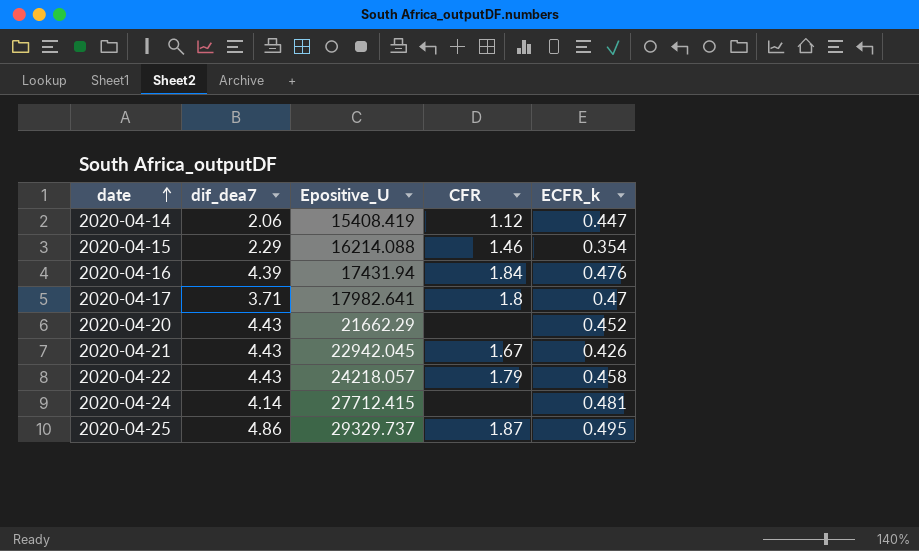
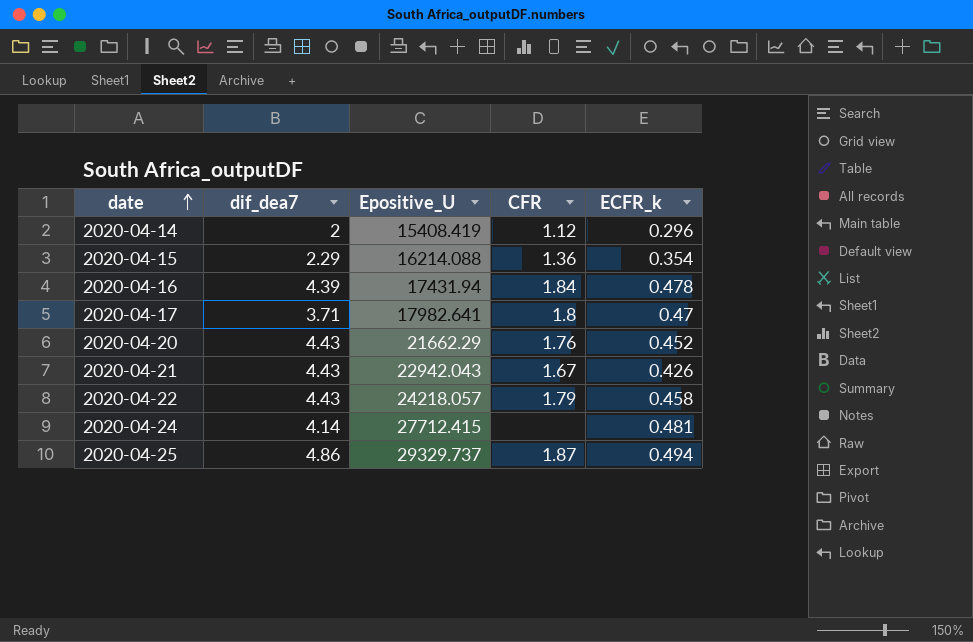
2020-04-14 | dif_dea7: 2.06 -> 2
2020-04-14 | ECFR_k: 0.447 -> 0.296
2020-04-15 | CFR: 1.46 -> 1.36
2020-04-16 | ECFR_k: 0.476 -> 0.478
2020-04-20 | CFR: none -> 1.76
2020-04-21 | Epositive_U: 22942.045 -> 22942.043
2020-04-25 | ECFR_k: 0.495 -> 0.494

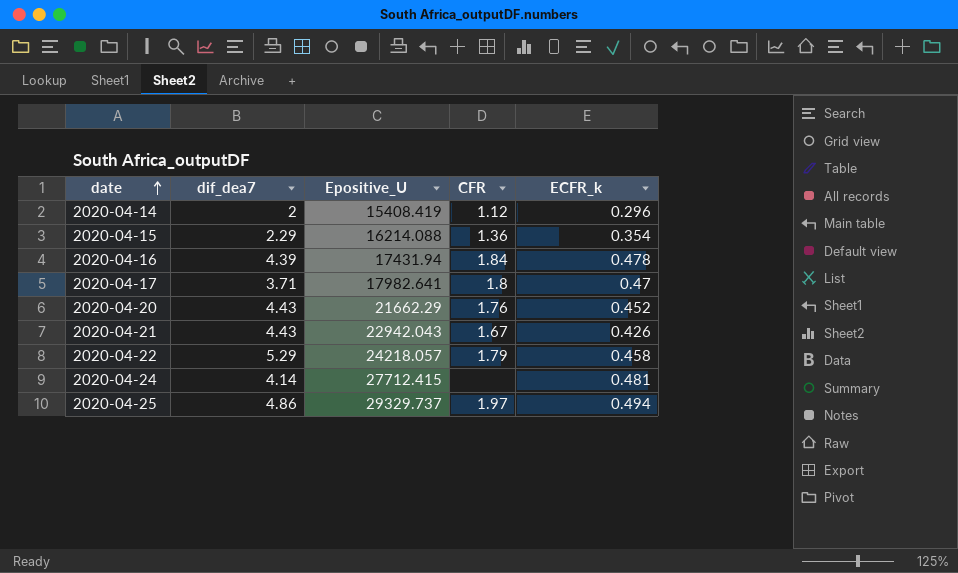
2020-04-22 | dif_dea7: 4.43 -> 5.29
2020-04-25 | CFR: 1.87 -> 1.97

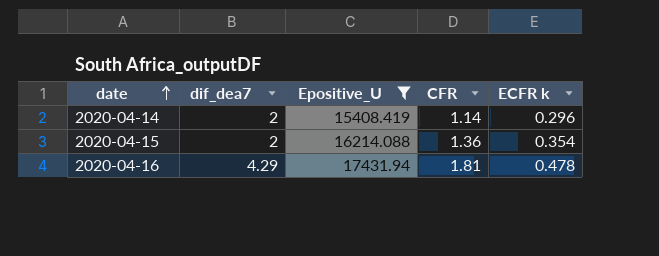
filter: none -> Epositive_U <= 17431.94
column name: ECFR_k -> ECFR k
2020-04-14 | CFR: 1.12 -> 1.14
2020-04-15 | dif_dea7: 2.29 -> 2
2020-04-16 | dif_dea7: 4.39 -> 4.29
2020-04-16 | CFR: 1.84 -> 1.81

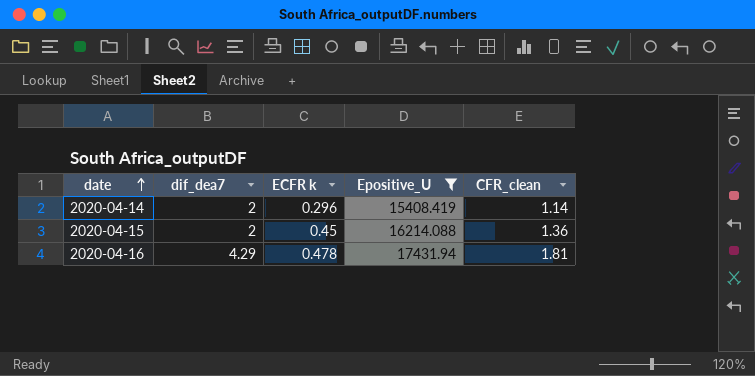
column ECFR k | position: 5 -> 3
column name: CFR -> CFR_clean
2020-04-15 | ECFR k: 0.354 -> 0.45

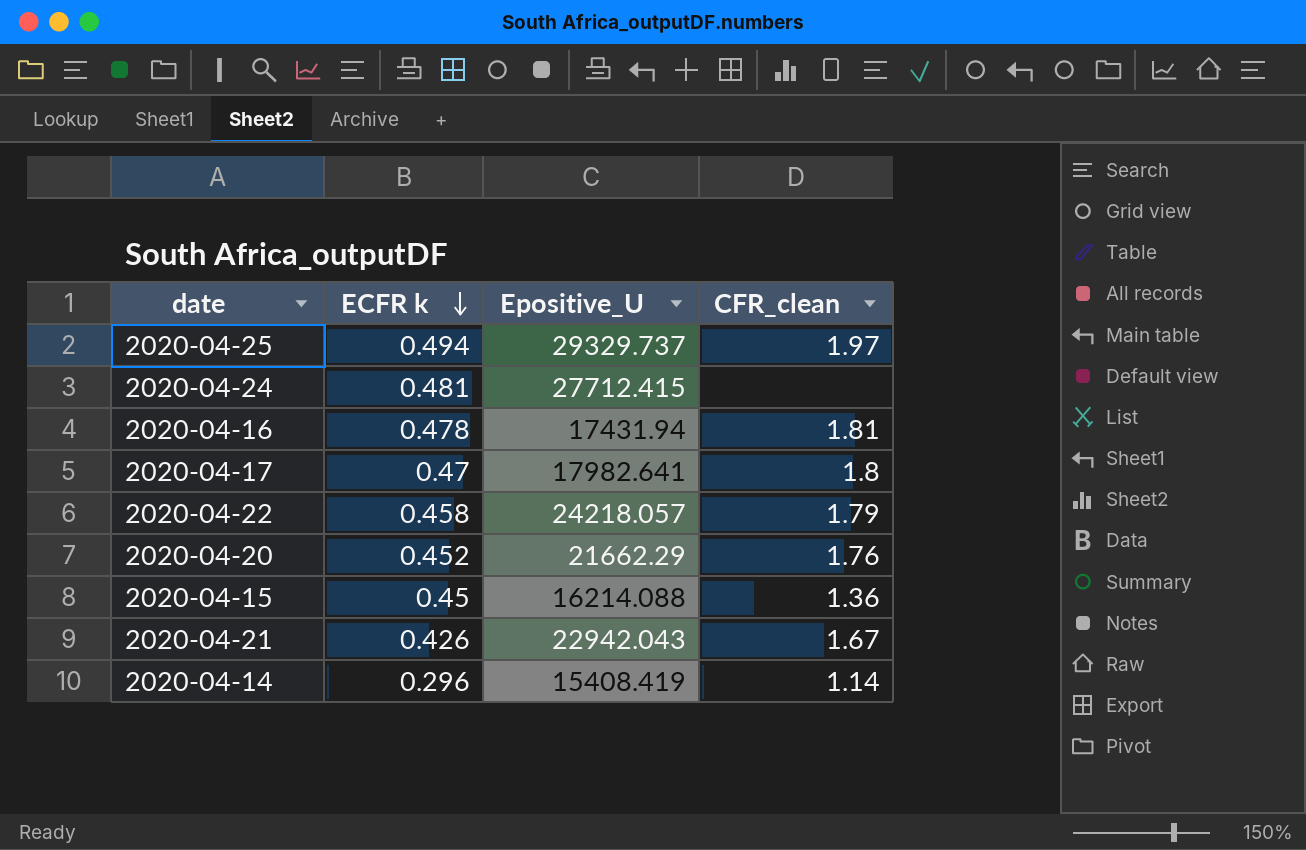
filter: Epositive_U <= 17431.94 -> none
row order: date ascending -> ECFR k descending
column dif_dea7 | position: 2 -> none

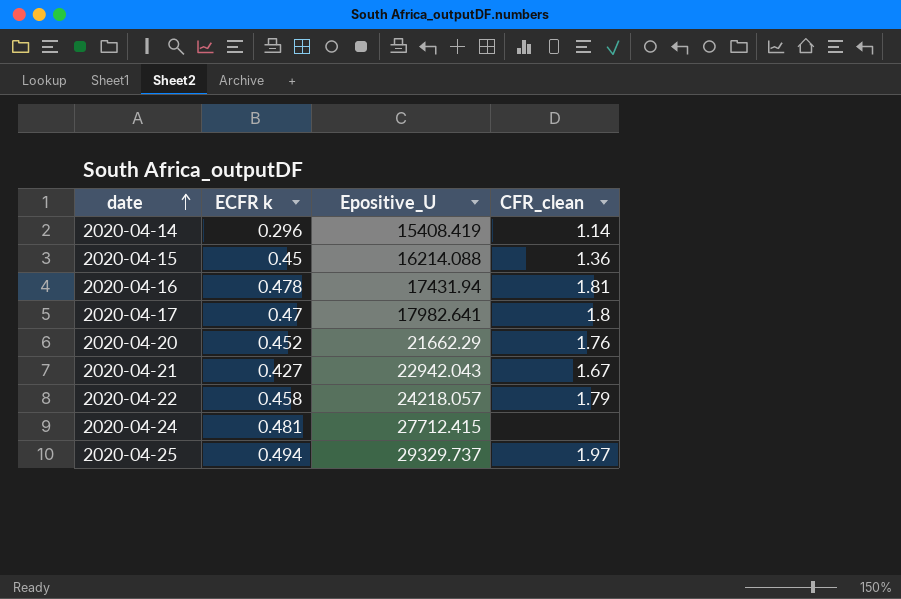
row order: ECFR k descending -> date ascending
2020-04-21 | ECFR k: 0.426 -> 0.427

